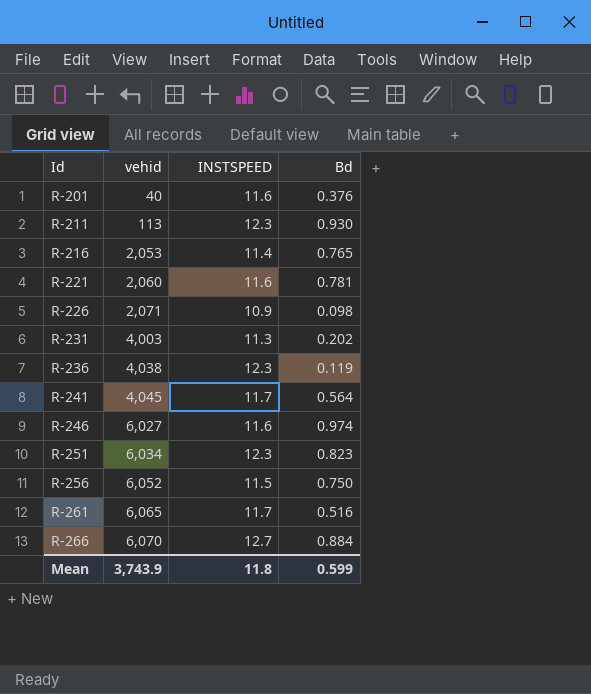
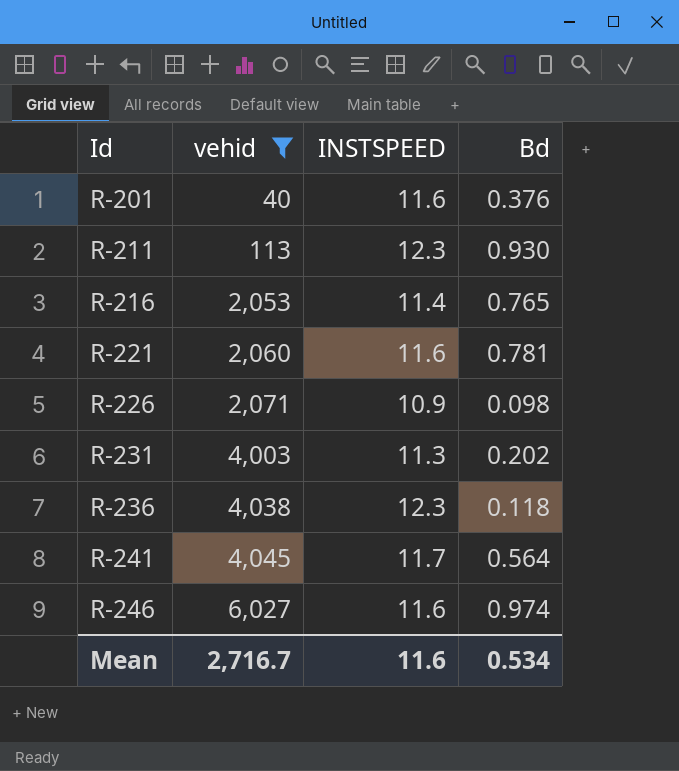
filter: none -> vehid <= 6,027
R-236 | Bd: 0.119 -> 0.118
Mean | vehid: 3,743.9 -> 2,716.7
Mean | INSTSPEED: 11.8 -> 11.6
Mean | Bd: 0.599 -> 0.534

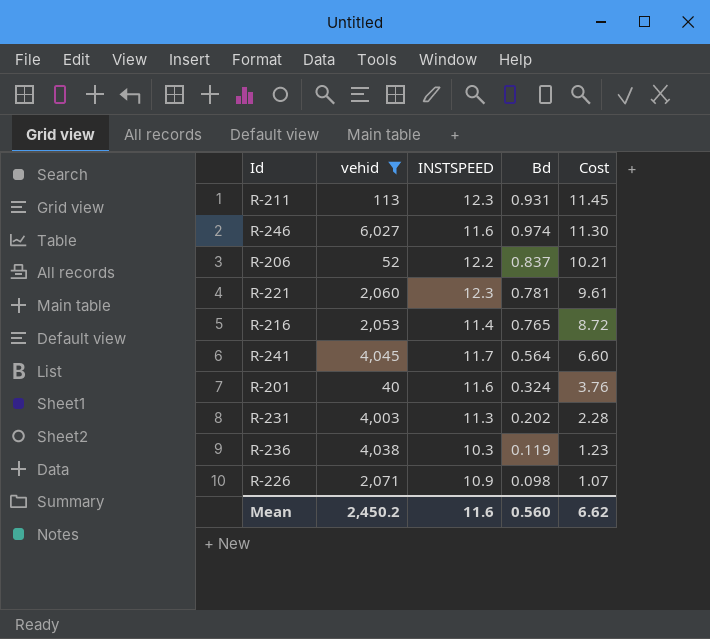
row order: Id ascending -> Cost descending
column Cost | formula: none -> [INSTSPEED] * [Bd]
R-211 | Bd: 0.930 -> 0.931
row R-206: none -> 52 | 12.2 | 0.837 | 10.21
R-221 | INSTSPEED: 11.6 -> 12.3
R-201 | Bd: 0.376 -> 0.324
R-236 | INSTSPEED: 12.3 -> 10.3
R-236 | Bd: 0.118 -> 0.119
Mean | vehid: 2,716.7 -> 2,450.2
Mean | Bd: 0.534 -> 0.560

